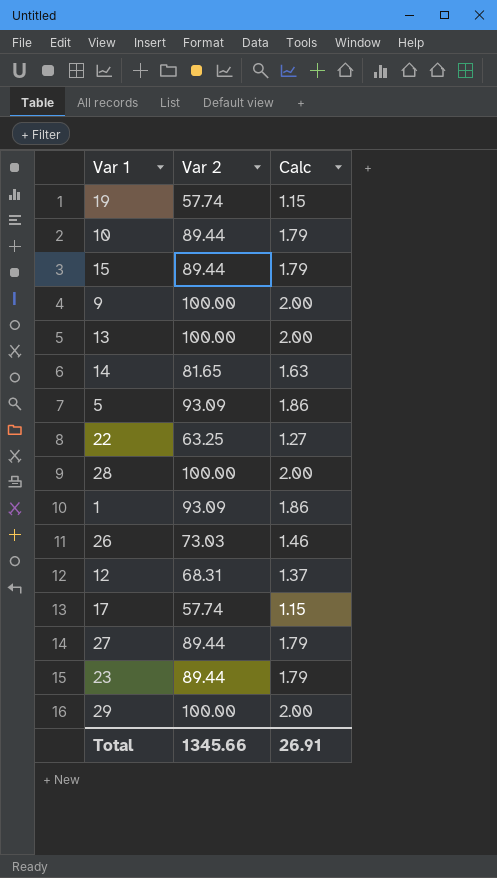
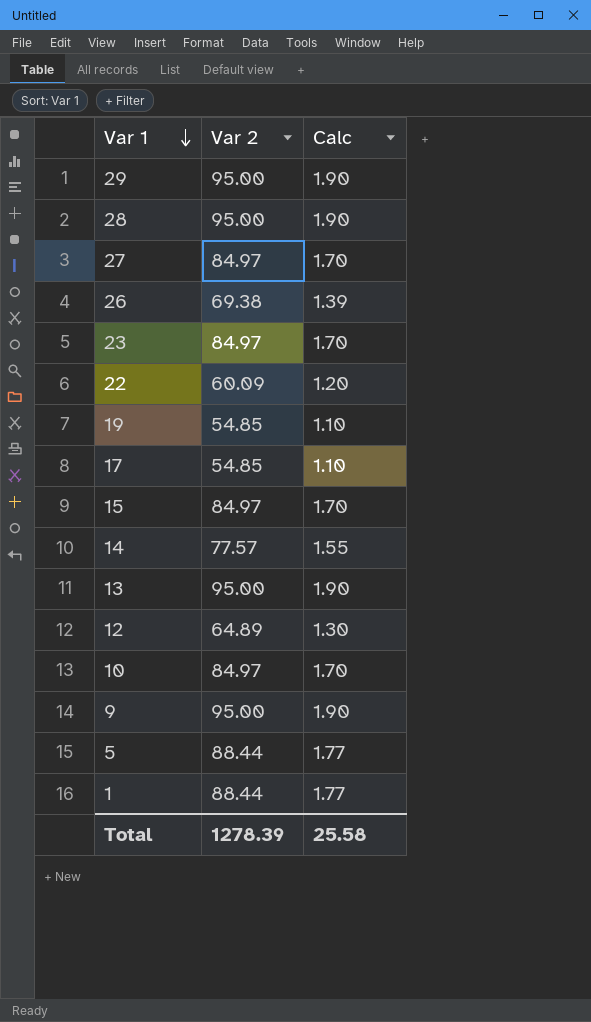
row order: none -> Var 1 descending
29 | Var 2: 100.00 -> 95.00
29 | Calc: 2.00 -> 1.90
28 | Var 2: 100.00 -> 95.00
28 | Calc: 2.00 -> 1.90
27 | Var 2: 89.44 -> 84.97
27 | Calc: 1.79 -> 1.70
26 | Var 2: 73.03 -> 69.38
26 | Calc: 1.46 -> 1.39
23 | Var 2: 89.44 -> 84.97
23 | Calc: 1.79 -> 1.70
22 | Var 2: 63.25 -> 60.09
22 | Calc: 1.27 -> 1.20
19 | Var 2: 57.74 -> 54.85
19 | Calc: 1.15 -> 1.10
17 | Var 2: 57.74 -> 54.85
17 | Calc: 1.15 -> 1.10
15 | Var 2: 89.44 -> 84.97
15 | Calc: 1.79 -> 1.70
14 | Var 2: 81.65 -> 77.57
14 | Calc: 1.63 -> 1.55
13 | Var 2: 100.00 -> 95.00
13 | Calc: 2.00 -> 1.90
12 | Var 2: 68.31 -> 64.89
12 | Calc: 1.37 -> 1.30
10 | Var 2: 89.44 -> 84.97
10 | Calc: 1.79 -> 1.70
9 | Var 2: 100.00 -> 95.00
9 | Calc: 2.00 -> 1.90
5 | Var 2: 93.09 -> 88.44
5 | Calc: 1.86 -> 1.77
1 | Var 2: 93.09 -> 88.44
1 | Calc: 1.86 -> 1.77
Total | Var 2: 1345.66 -> 1278.39
Total | Calc: 26.91 -> 25.58

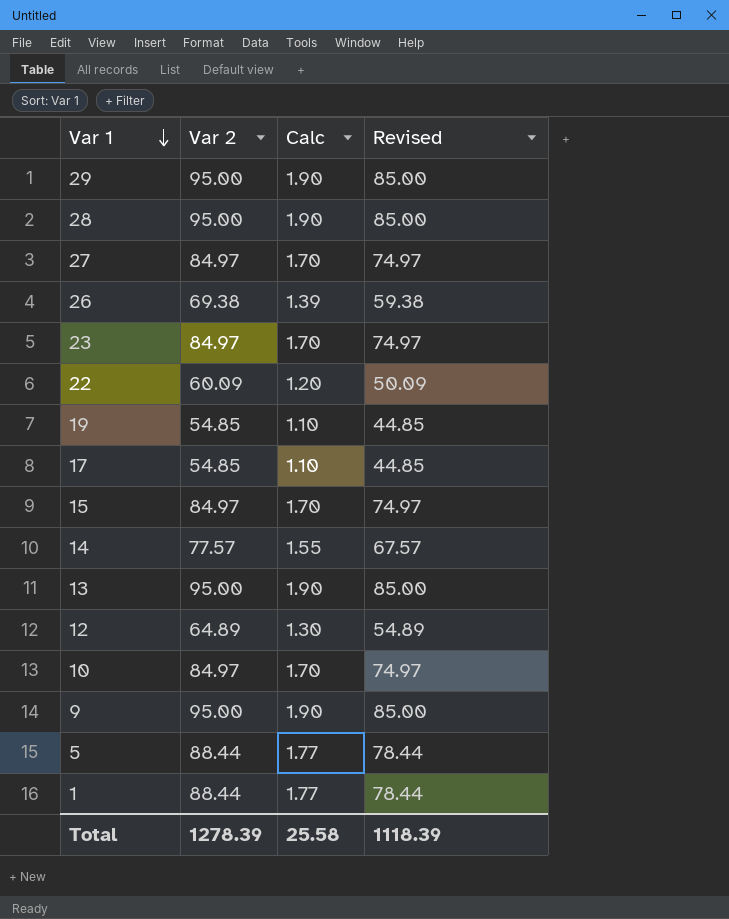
column Revised | formula: none -> [Var 2] - 10

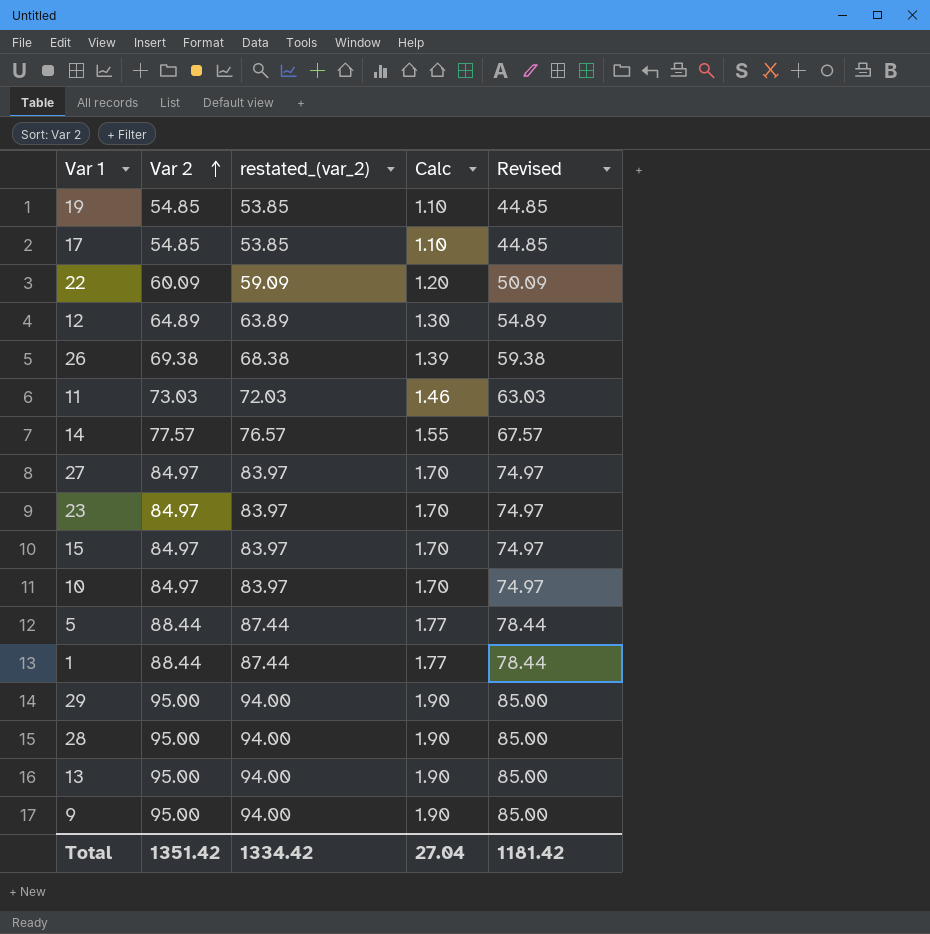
row order: Var 1 descending -> Var 2 ascending
column restated_(var_2) | formula: none -> [Var 2] - 1
row 11: none -> 73.03 | 72.03 | 1.46 | 63.03
Total | Var 2: 1278.39 -> 1351.42
Total | Calc: 25.58 -> 27.04
Total | Revised: 1118.39 -> 1181.42

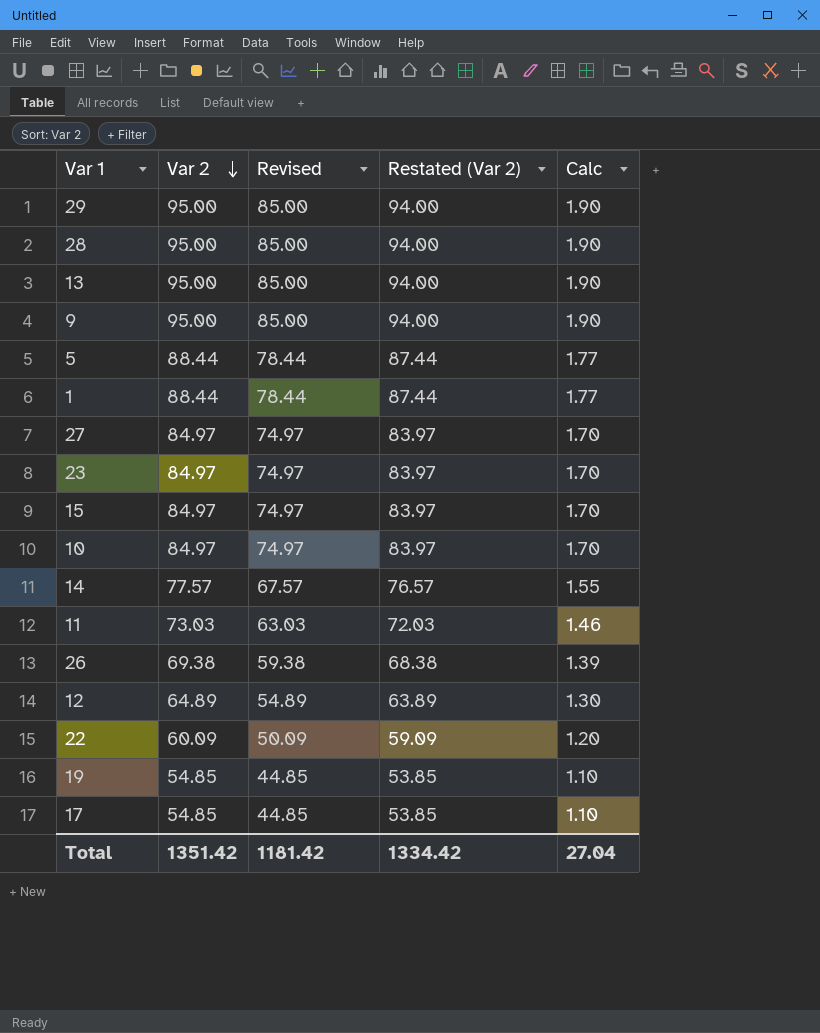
row order: Var 2 ascending -> Var 2 descending
column Revised | position: 5 -> 3
column name: restated_(var_2) -> Restated (Var 2)

